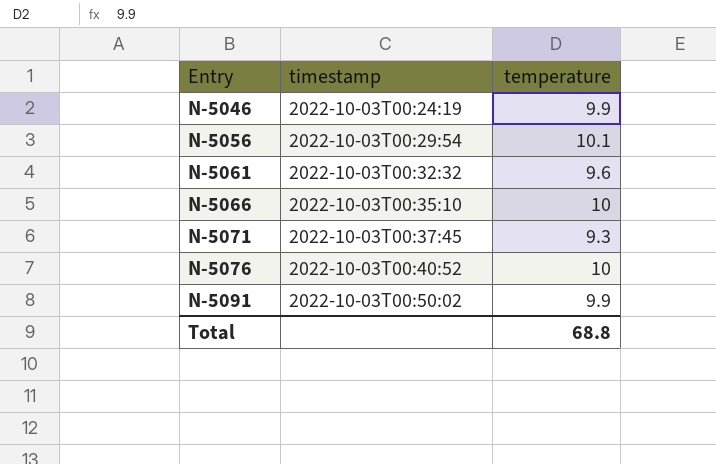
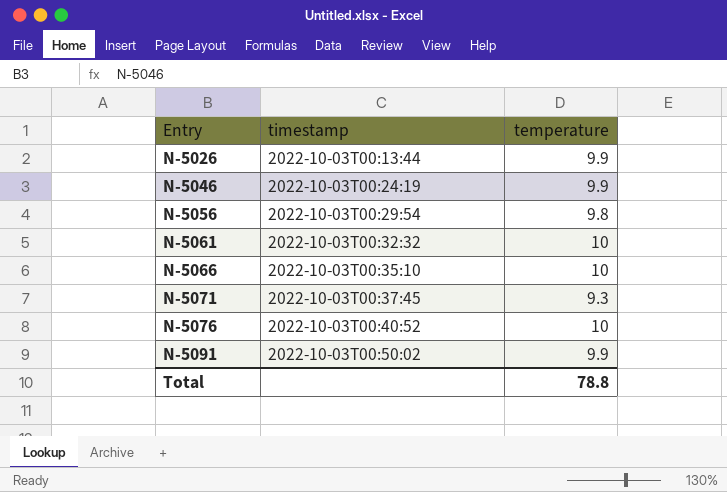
row N-5026: none -> 2022-10-03T00:13:44 | 9.9
N-5056 | temperature: 10.1 -> 9.8
N-5061 | temperature: 9.6 -> 10
Total | temperature: 68.8 -> 78.8

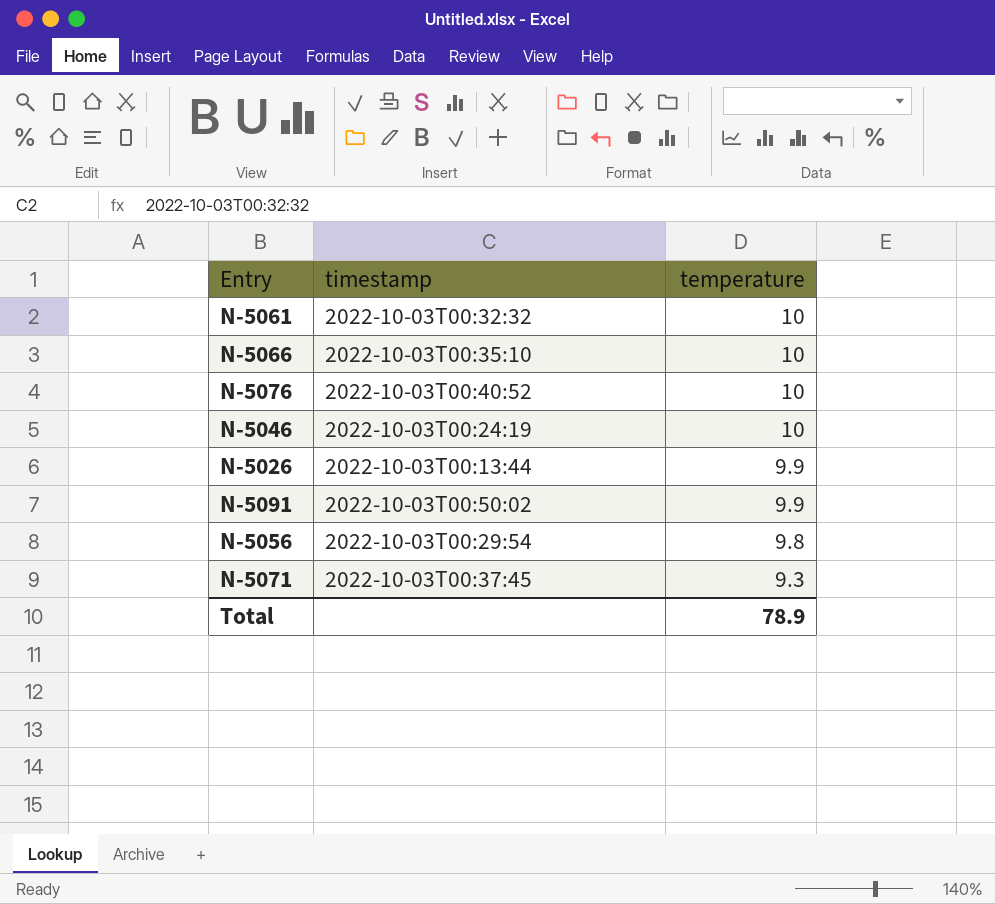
row order: Entry ascending -> temperature descending
N-5046 | temperature: 9.9 -> 10
Total | temperature: 78.8 -> 78.9

